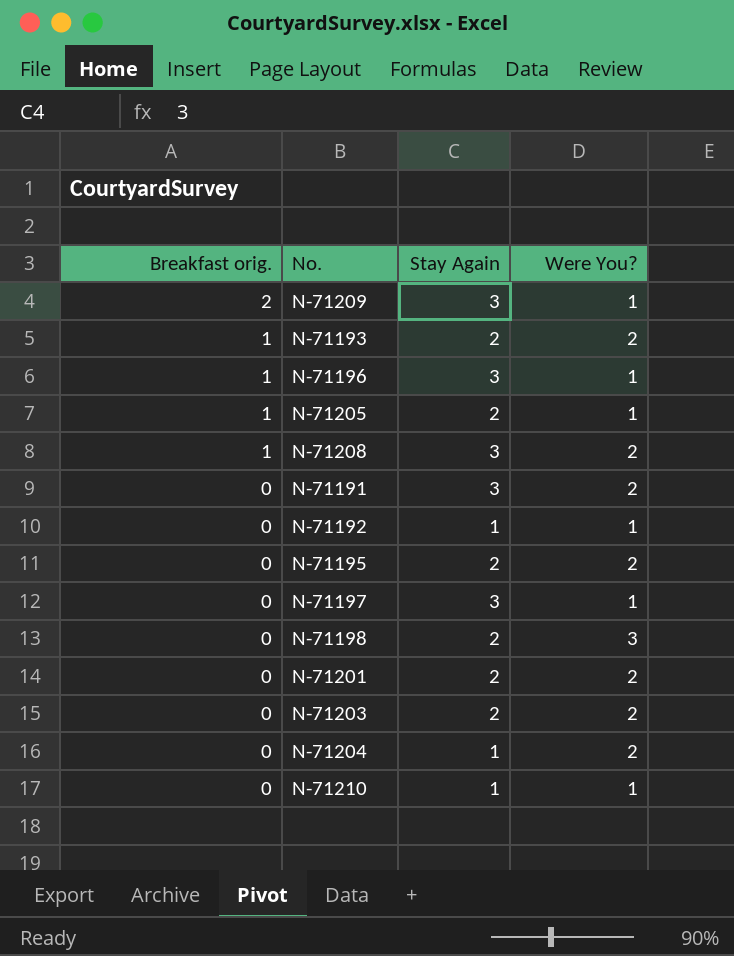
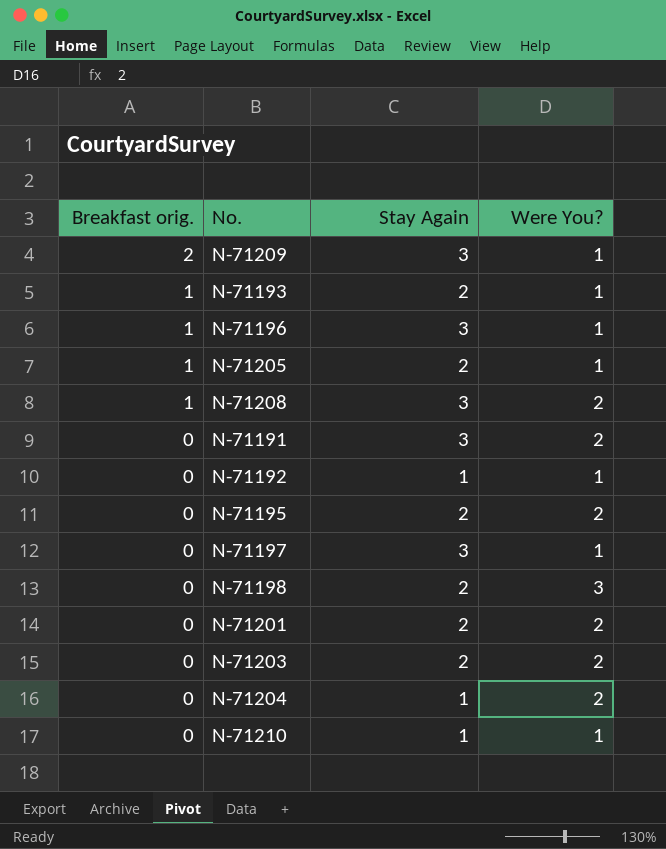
N-71193 | Were You?: 2 -> 1

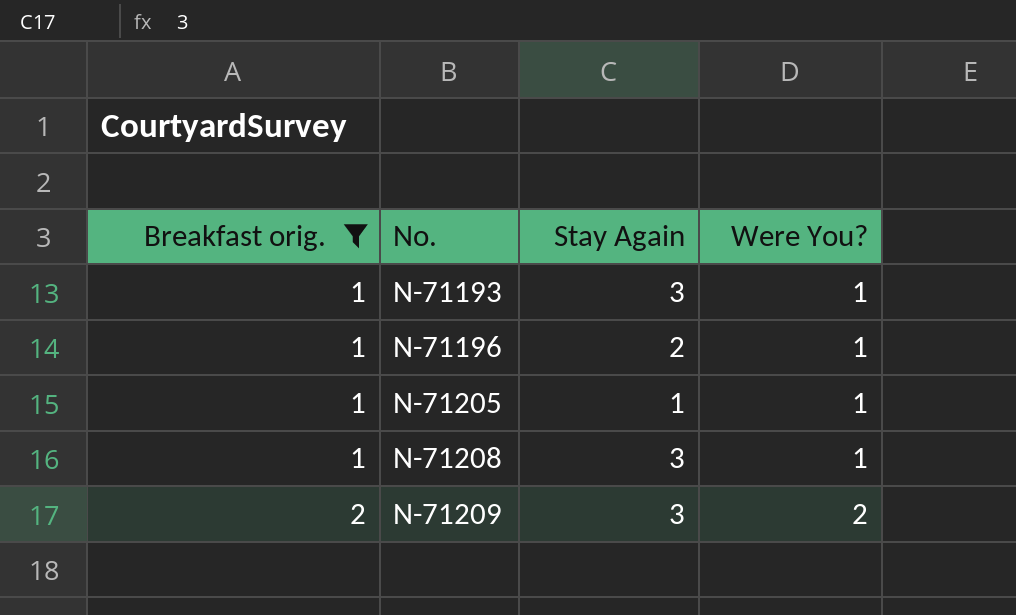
filter: none -> Breakfast orig. != 0
row order: Breakfast orig. descending -> Breakfast orig. ascending
N-71193 | Stay Again: 2 -> 3
N-71196 | Stay Again: 3 -> 2
N-71205 | Stay Again: 2 -> 1
N-71208 | Were You?: 2 -> 1
N-71209 | Were You?: 1 -> 2

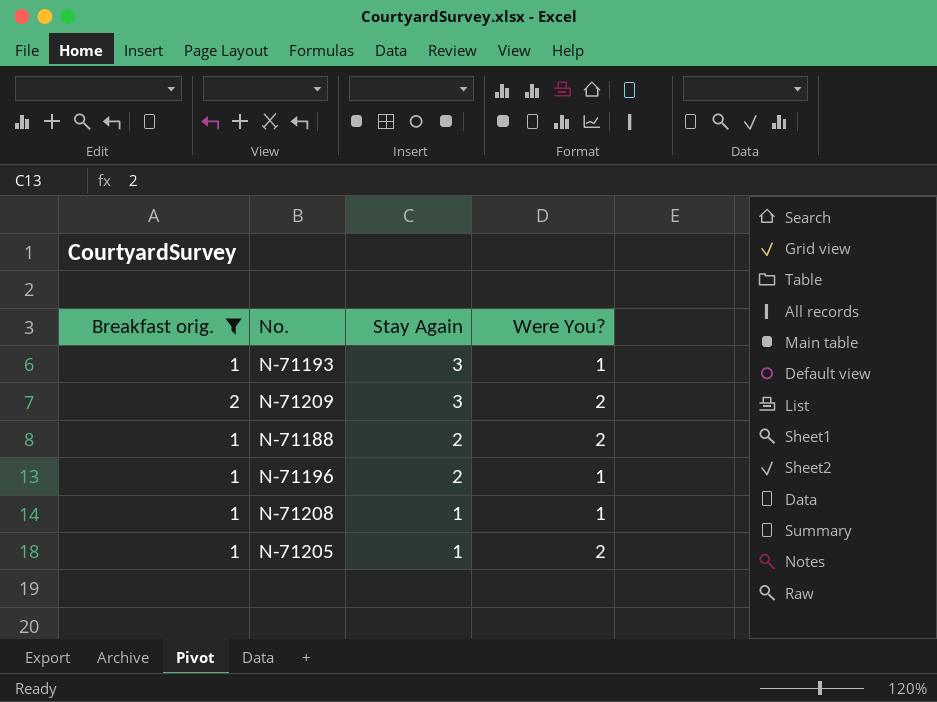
row order: Breakfast orig. ascending -> Stay Again descending
row N-71188: none -> 1 | 2 | 2
N-71208 | Stay Again: 3 -> 1
N-71205 | Were You?: 1 -> 2

